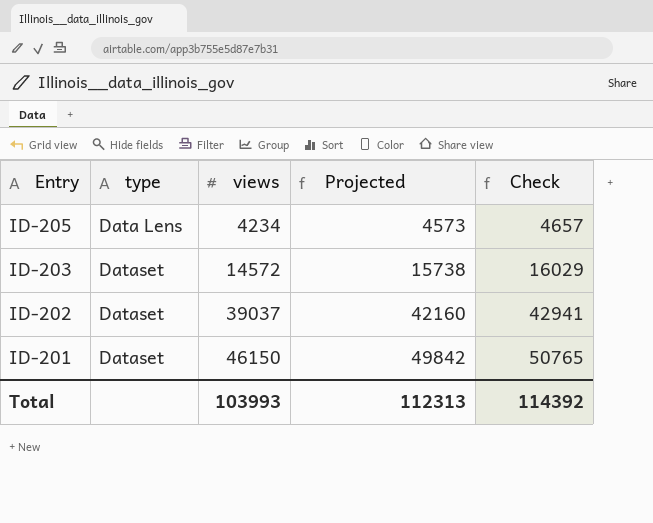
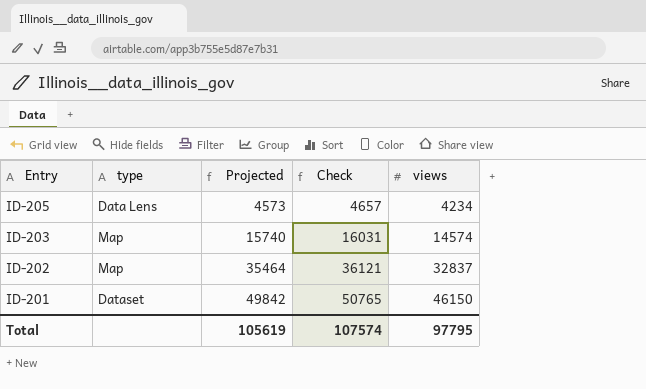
column views | position: 3 -> 5
ID-203 | type: Dataset -> Map
ID-203 | Projected: 15738 -> 15740
ID-203 | Check: 16029 -> 16031
ID-203 | views: 14572 -> 14574
ID-202 | type: Dataset -> Map
ID-202 | Projected: 42160 -> 35464
ID-202 | Check: 42941 -> 36121
ID-202 | views: 39037 -> 32837
Total | Projected: 112313 -> 105619
Total | Check: 114392 -> 107574
Total | views: 103993 -> 97795

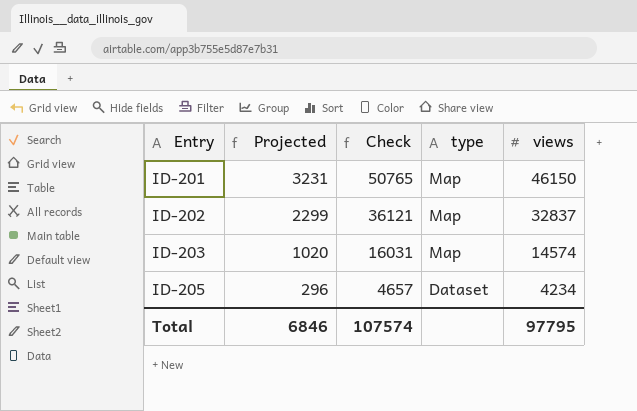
row order: Entry descending -> Entry ascending
column Projected | formula: [views] * 1.08 -> [views] * 0.07
column type | position: 2 -> 4
ID-201 | type: Dataset -> Map
ID-205 | type: Data Lens -> Dataset
Total | Projected: 105619 -> 6846

